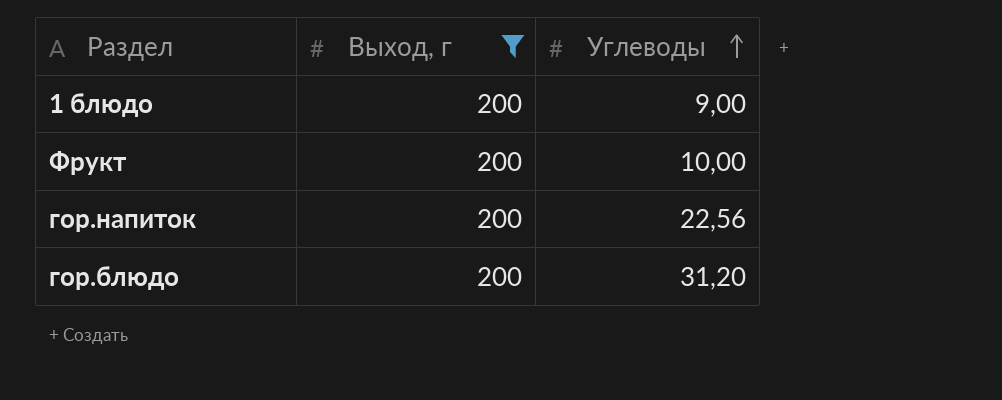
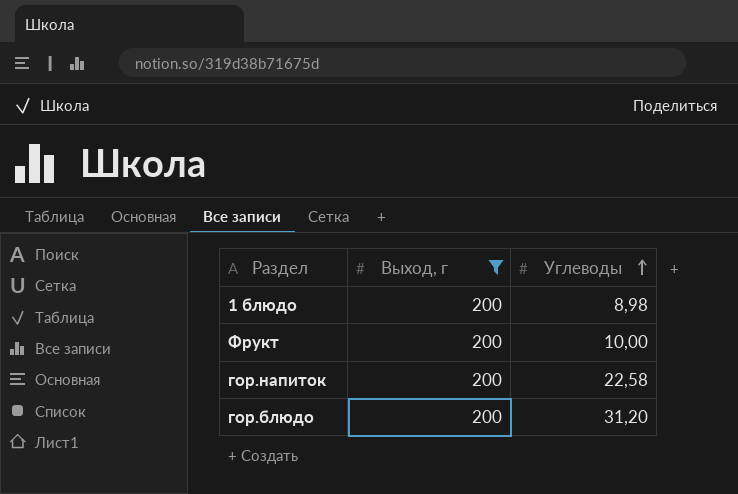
1 блюдо | Углеводы: 9,00 -> 8,98
гор.напиток | Углеводы: 22,56 -> 22,58

